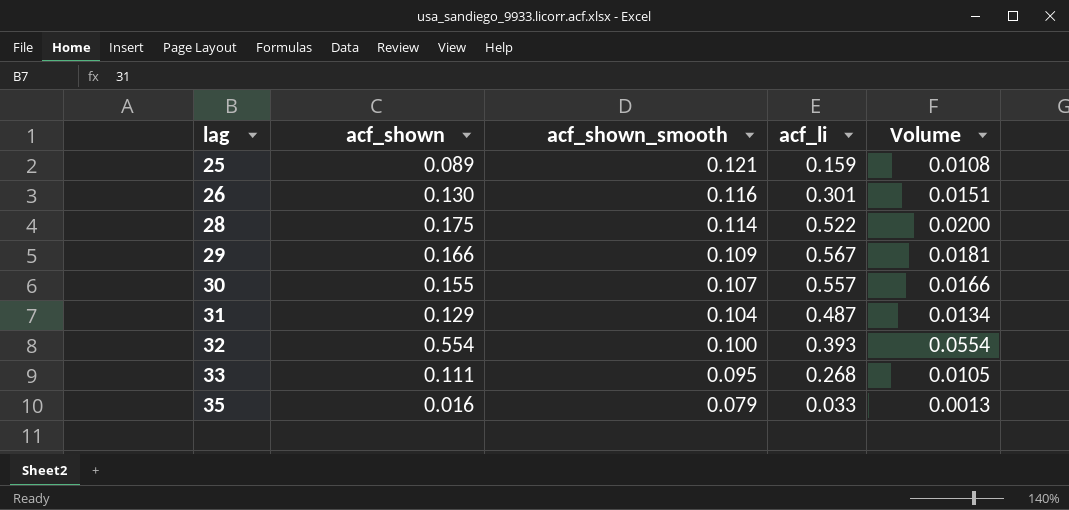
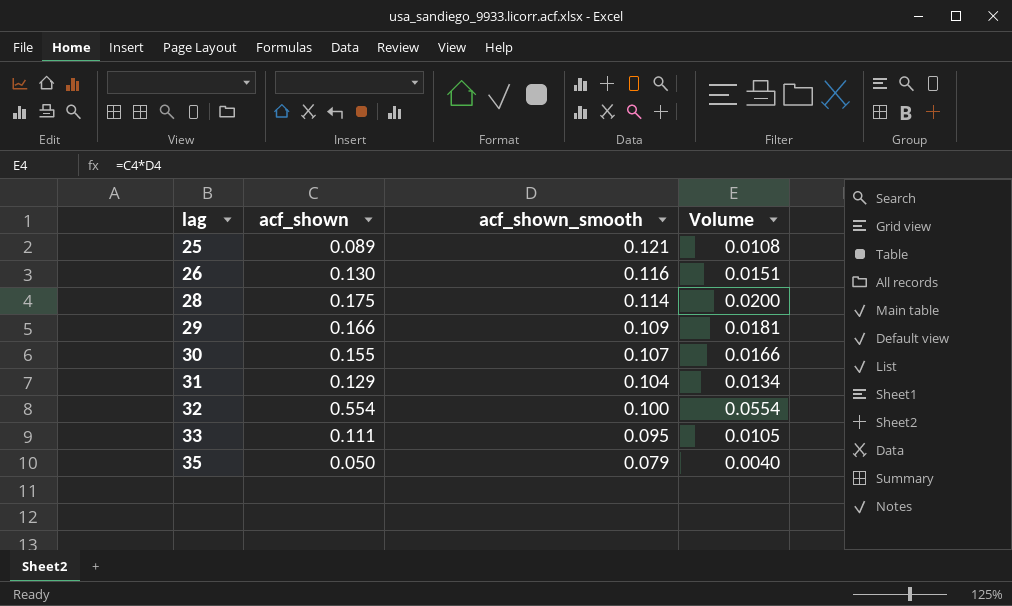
column acf_li | position: 4 -> none
35 | acf_shown: 0.016 -> 0.050
35 | Volume: 0.0013 -> 0.0040

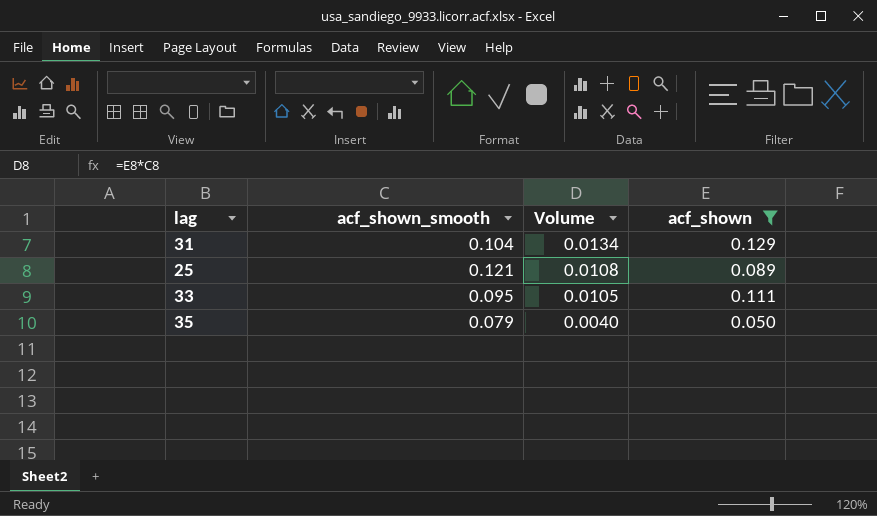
filter: none -> acf_shown <= 0.129
row order: lag ascending -> Volume descending
column acf_shown | position: 2 -> 4

